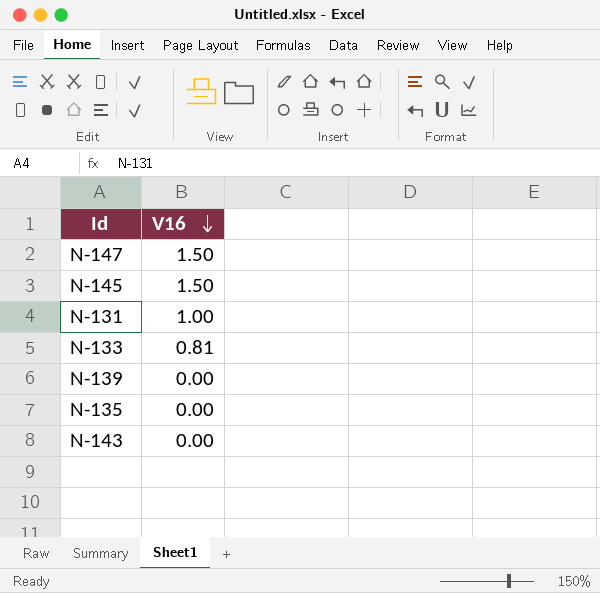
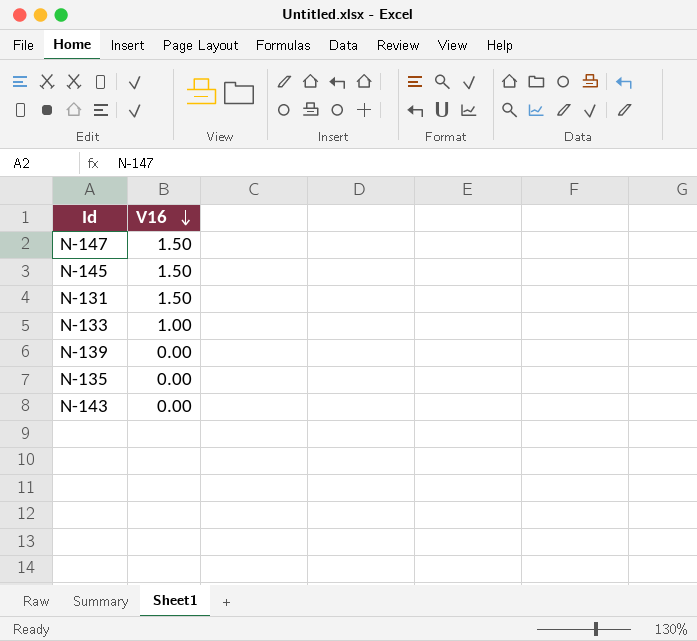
N-131 | V16: 1.00 -> 1.50
N-133 | V16: 0.81 -> 1.00

